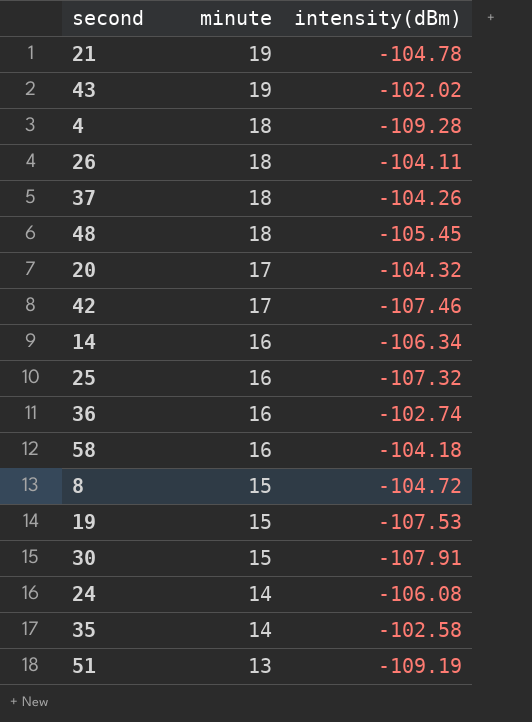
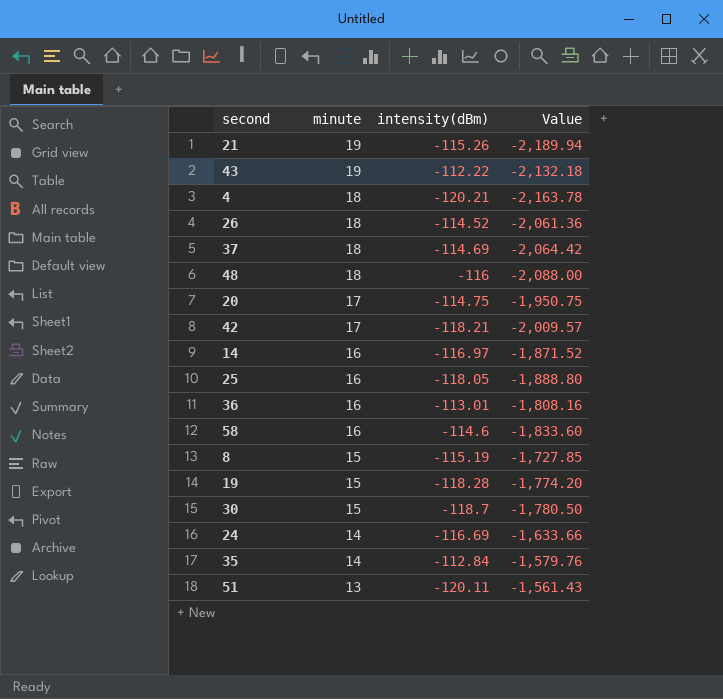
column Value | formula: none -> [minute] * [intensity(dBm)]
21 | intensity(dBm): -104.78 -> -115.26
43 | intensity(dBm): -102.02 -> -112.22
4 | intensity(dBm): -109.28 -> -120.21
26 | intensity(dBm): -104.11 -> -114.52
37 | intensity(dBm): -104.26 -> -114.69
48 | intensity(dBm): -105.45 -> -116
20 | intensity(dBm): -104.32 -> -114.75
42 | intensity(dBm): -107.46 -> -118.21
14 | intensity(dBm): -106.34 -> -116.97
25 | intensity(dBm): -107.32 -> -118.05
36 | intensity(dBm): -102.74 -> -113.01
58 | intensity(dBm): -104.18 -> -114.6
8 | intensity(dBm): -104.72 -> -115.19
19 | intensity(dBm): -107.53 -> -118.28
30 | intensity(dBm): -107.91 -> -118.7
24 | intensity(dBm): -106.08 -> -116.69
35 | intensity(dBm): -102.58 -> -112.84
51 | intensity(dBm): -109.19 -> -120.11

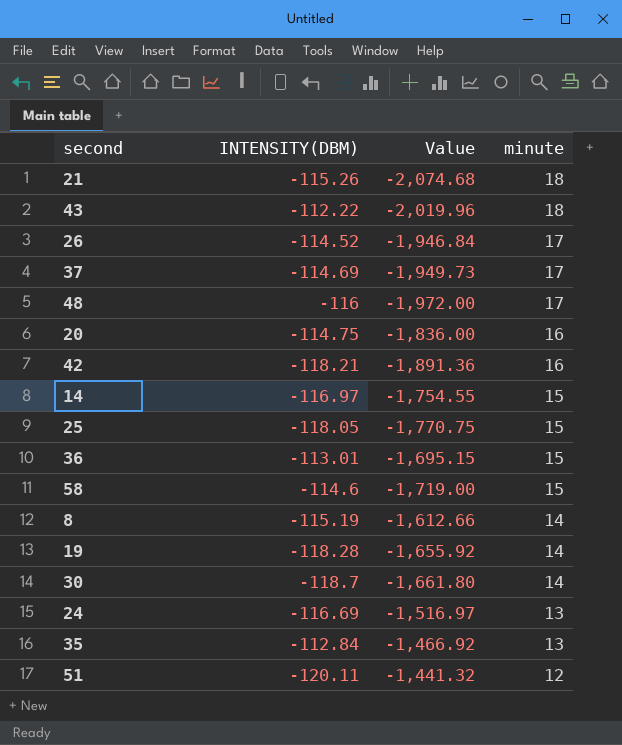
column name: intensity(dBm) -> INTENSITY(DBM)
column minute | position: 2 -> 4
row 4: 18 | -120.21 | -2,163.78 -> none
21 | Value: -2,189.94 -> -2,074.68
21 | minute: 19 -> 18
43 | Value: -2,132.18 -> -2,019.96
43 | minute: 19 -> 18
26 | Value: -2,061.36 -> -1,946.84
26 | minute: 18 -> 17
37 | Value: -2,064.42 -> -1,949.73
37 | minute: 18 -> 17
48 | Value: -2,088.00 -> -1,972.00
48 | minute: 18 -> 17
20 | Value: -1,950.75 -> -1,836.00
20 | minute: 17 -> 16
42 | Value: -2,009.57 -> -1,891.36
42 | minute: 17 -> 16
14 | Value: -1,871.52 -> -1,754.55
14 | minute: 16 -> 15
25 | Value: -1,888.80 -> -1,770.75
25 | minute: 16 -> 15
36 | Value: -1,808.16 -> -1,695.15
36 | minute: 16 -> 15
58 | Value: -1,833.60 -> -1,719.00
58 | minute: 16 -> 15
8 | Value: -1,727.85 -> -1,612.66
8 | minute: 15 -> 14
19 | Value: -1,774.20 -> -1,655.92
19 | minute: 15 -> 14
30 | Value: -1,780.50 -> -1,661.80
30 | minute: 15 -> 14
24 | Value: -1,633.66 -> -1,516.97
24 | minute: 14 -> 13
35 | Value: -1,579.76 -> -1,466.92
35 | minute: 14 -> 13
51 | Value: -1,561.43 -> -1,441.32
51 | minute: 13 -> 12

